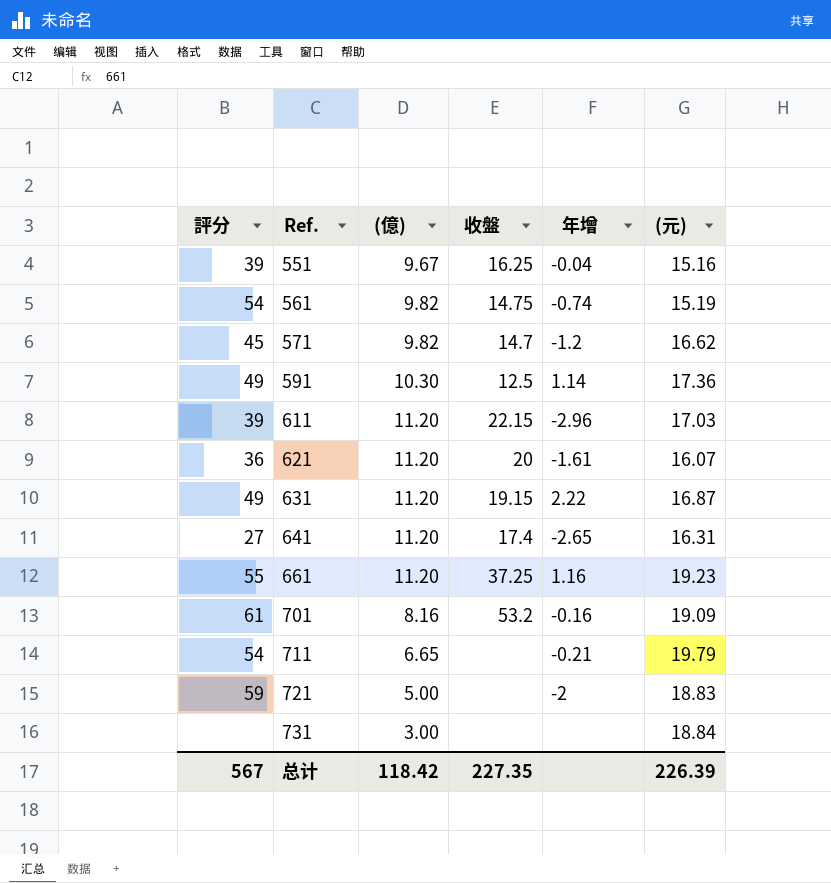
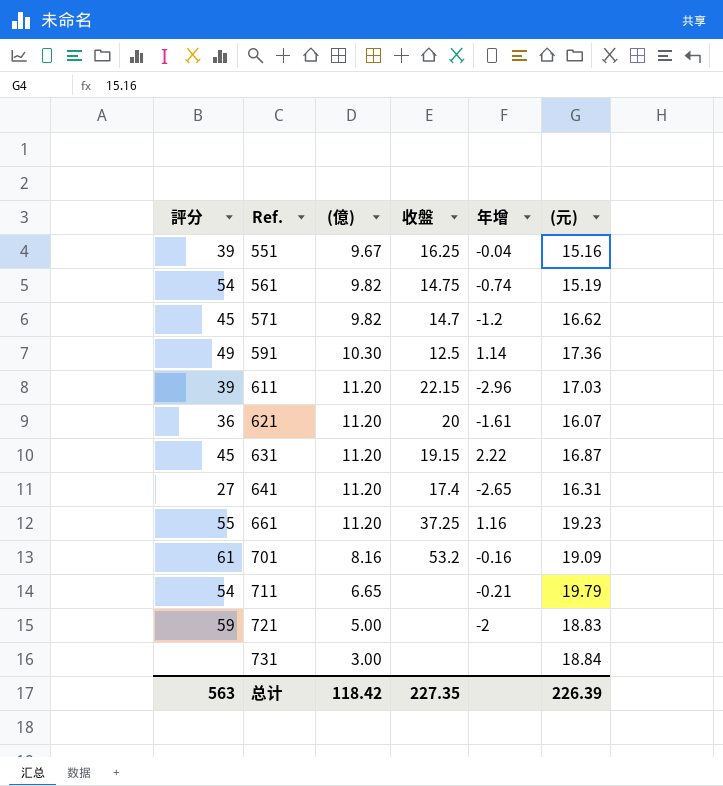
631 | 評分: 49 -> 45
总计 | 評分: 567 -> 563

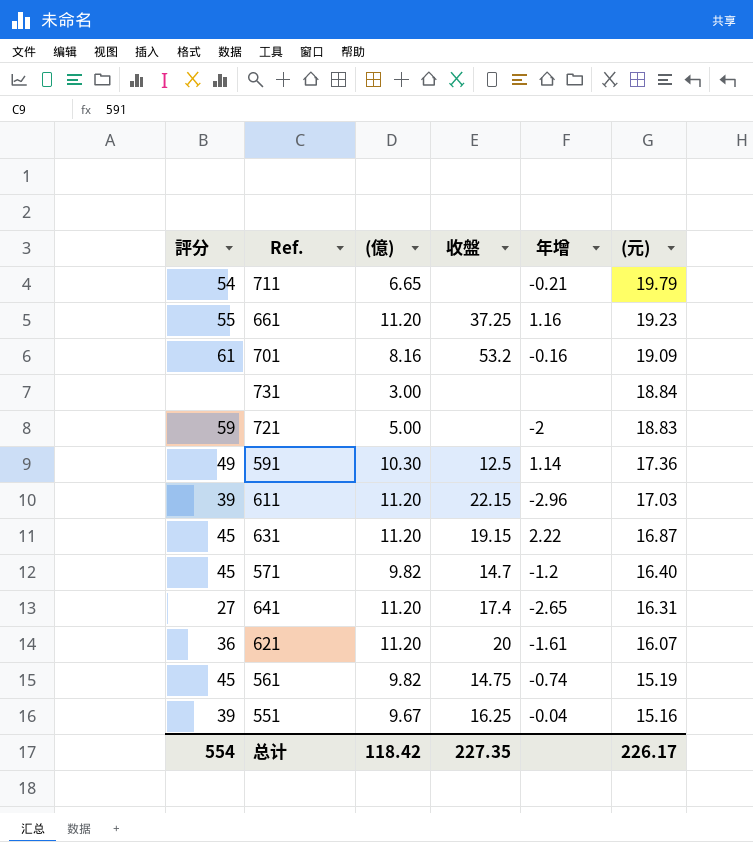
row order: Ref. ascending -> (元) descending
571 | (元): 16.62 -> 16.40
561 | 評分: 54 -> 45
总计 | 評分: 563 -> 554
总计 | (元): 226.39 -> 226.17

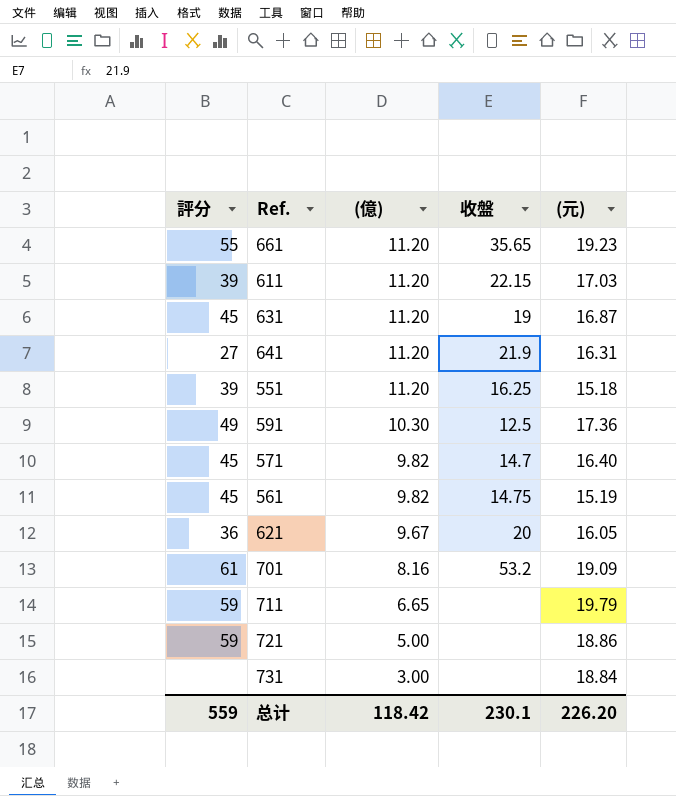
row order: (元) descending -> (億) descending
column 年增 | position: 5 -> none
661 | 收盤: 37.25 -> 35.65
631 | 收盤: 19.15 -> 19
641 | 收盤: 17.4 -> 21.9
551 | (億): 9.67 -> 11.20
551 | (元): 15.16 -> 15.18
621 | (億): 11.20 -> 9.67
621 | (元): 16.07 -> 16.05
711 | 評分: 54 -> 59
721 | (元): 18.83 -> 18.86
总计 | 評分: 554 -> 559
总计 | 收盤: 227.35 -> 230.1
总计 | (元): 226.17 -> 226.20

